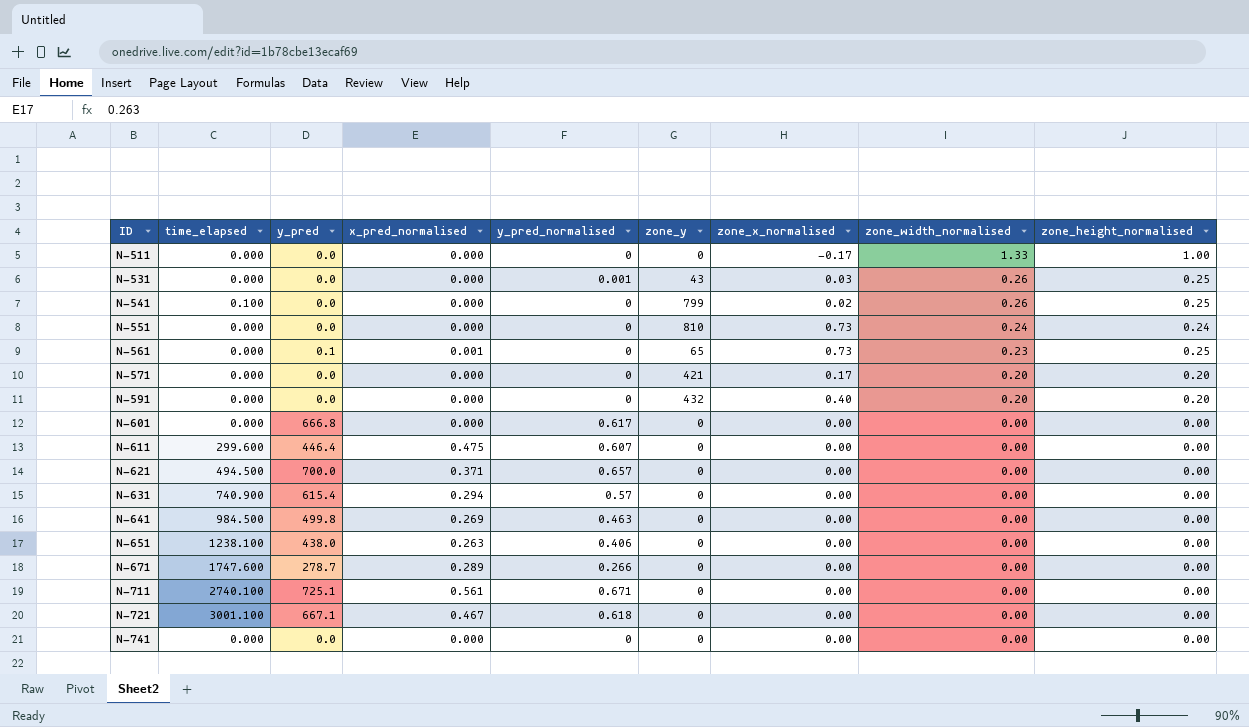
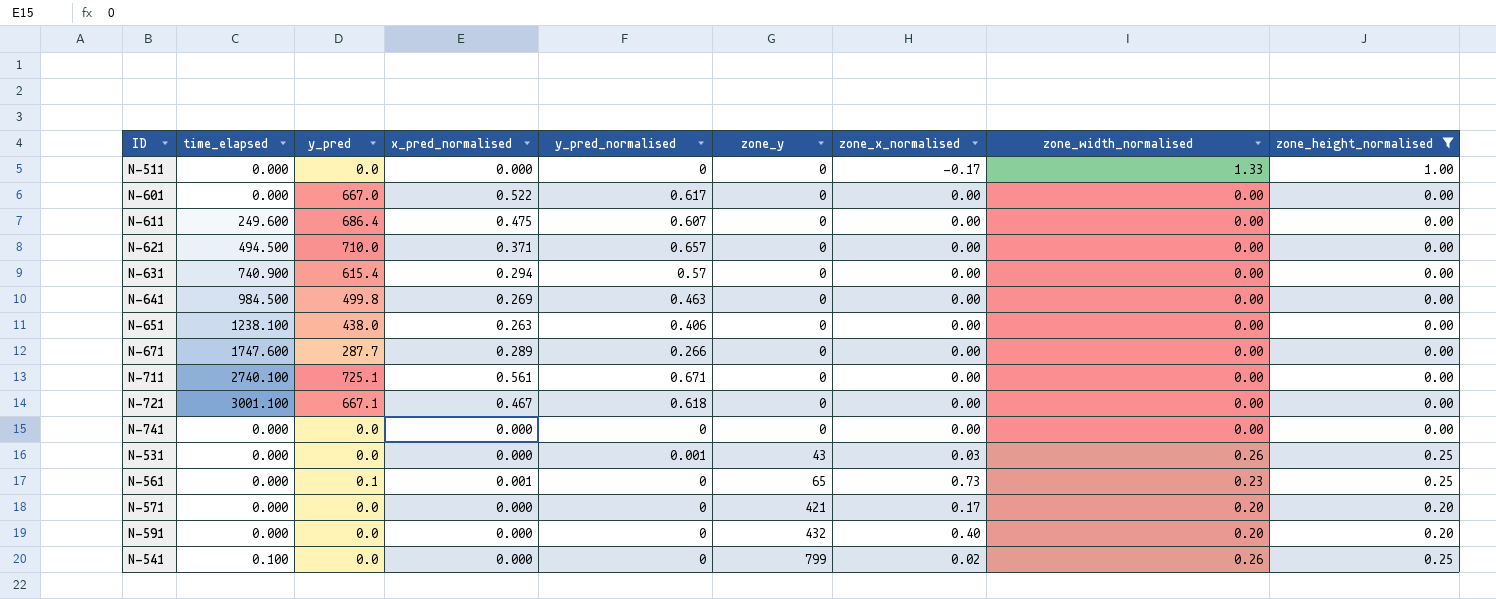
filter: none -> zone_height_normalised != 0.24
row order: ID ascending -> zone_y ascending
N-601 | y_pred: 666.8 -> 667.0
N-601 | x_pred_normalised: 0.000 -> 0.522
N-611 | time_elapsed: 299.600 -> 249.600
N-611 | y_pred: 446.4 -> 686.4
N-621 | y_pred: 700.0 -> 710.0
N-671 | y_pred: 278.7 -> 287.7

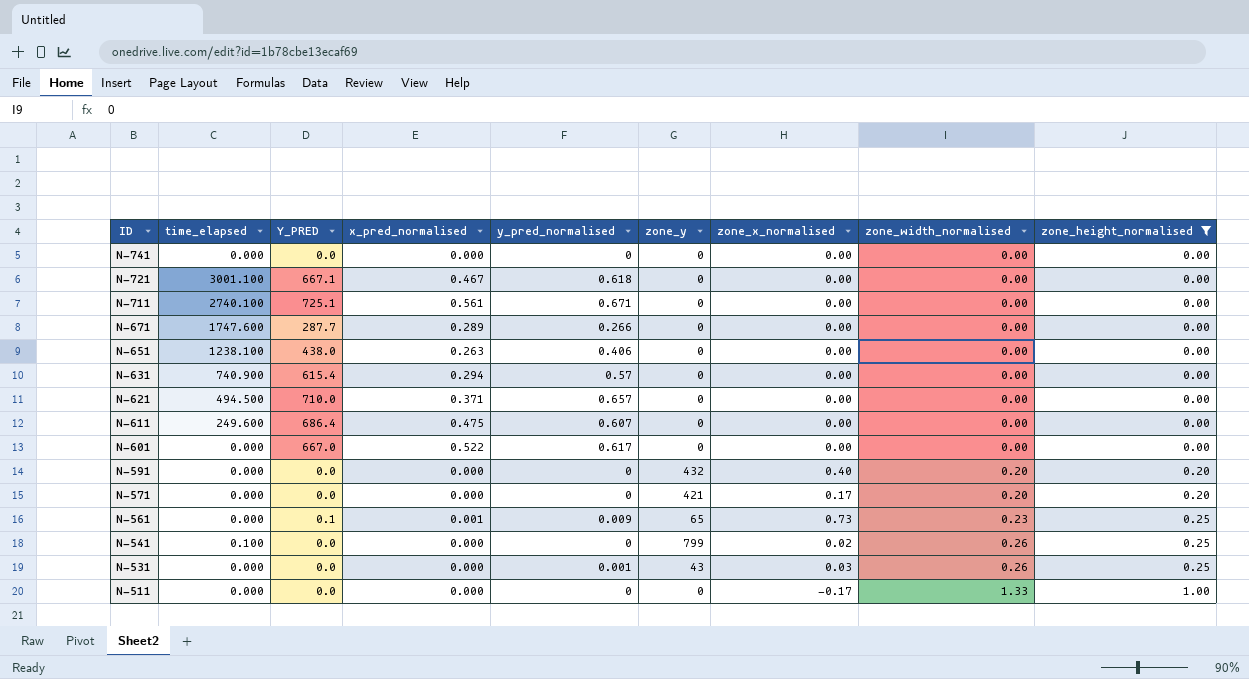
row order: zone_y ascending -> ID descending
column name: y_pred -> Y_PRED
row N-641: 984.500 | 499.8 | 0.269 | 0.463 | 0 | 0.00 | 0.00 | 0.00 -> none
N-561 | y_pred_normalised: 0 -> 0.009

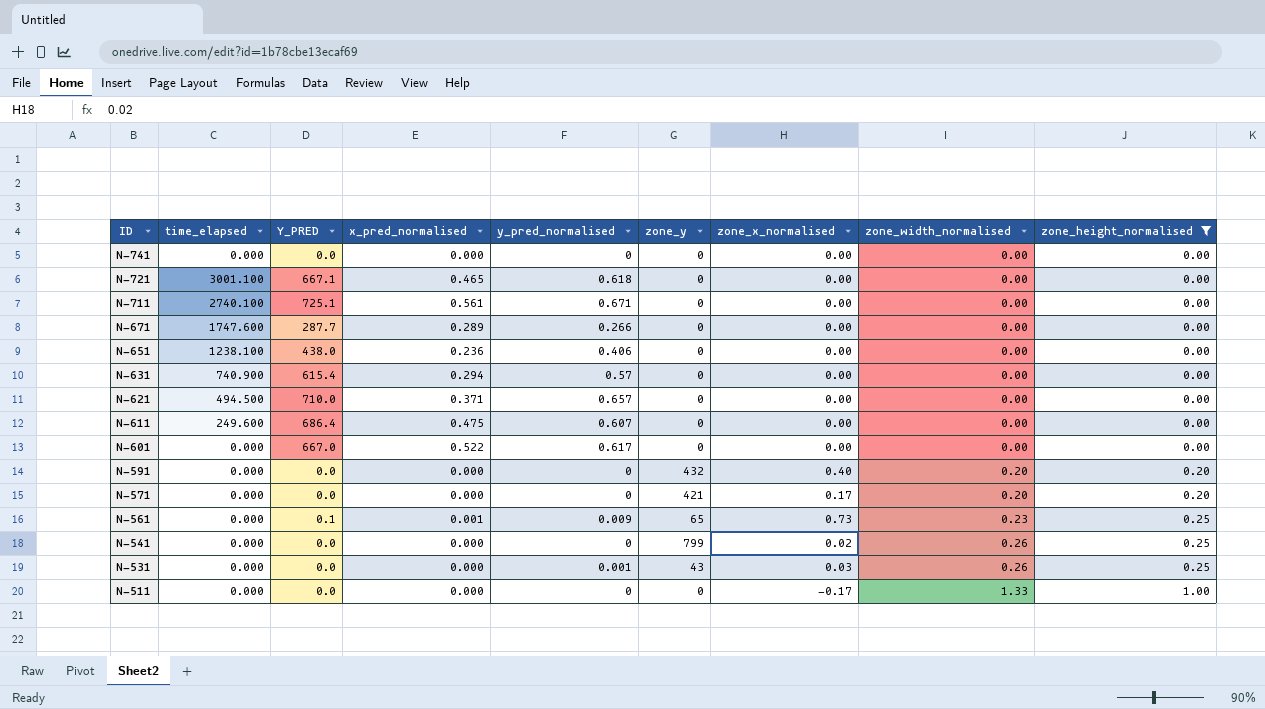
N-721 | x_pred_normalised: 0.467 -> 0.465
N-651 | x_pred_normalised: 0.263 -> 0.236
N-541 | time_elapsed: 0.100 -> 0.000

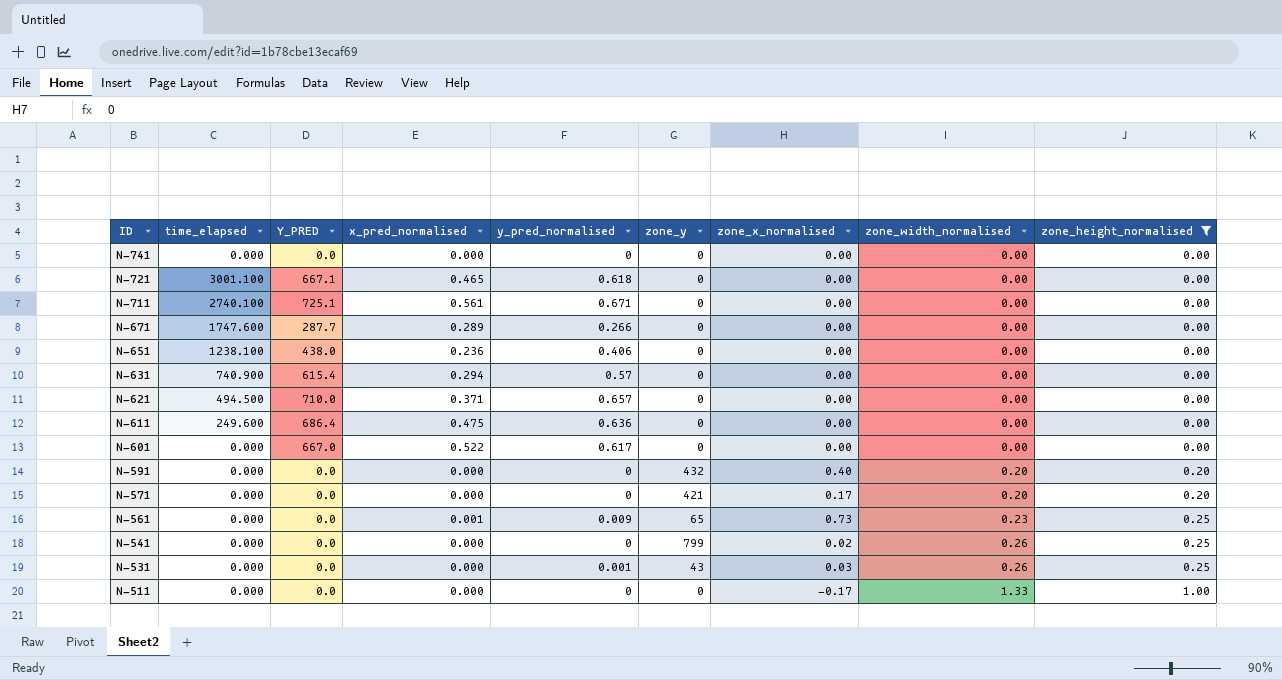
N-611 | y_pred_normalised: 0.607 -> 0.636
N-561 | Y_PRED: 0.1 -> 0.0

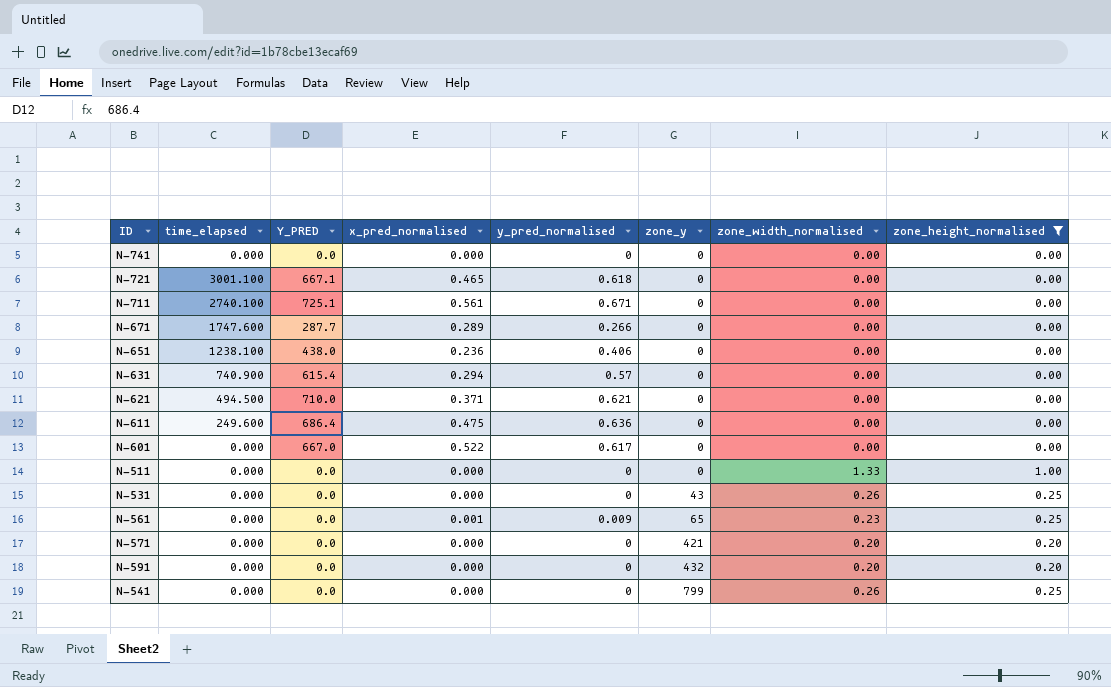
row order: ID descending -> zone_y ascending
column zone_x_normalised | position: 7 -> none
N-621 | y_pred_normalised: 0.657 -> 0.621
N-531 | y_pred_normalised: 0.001 -> 0

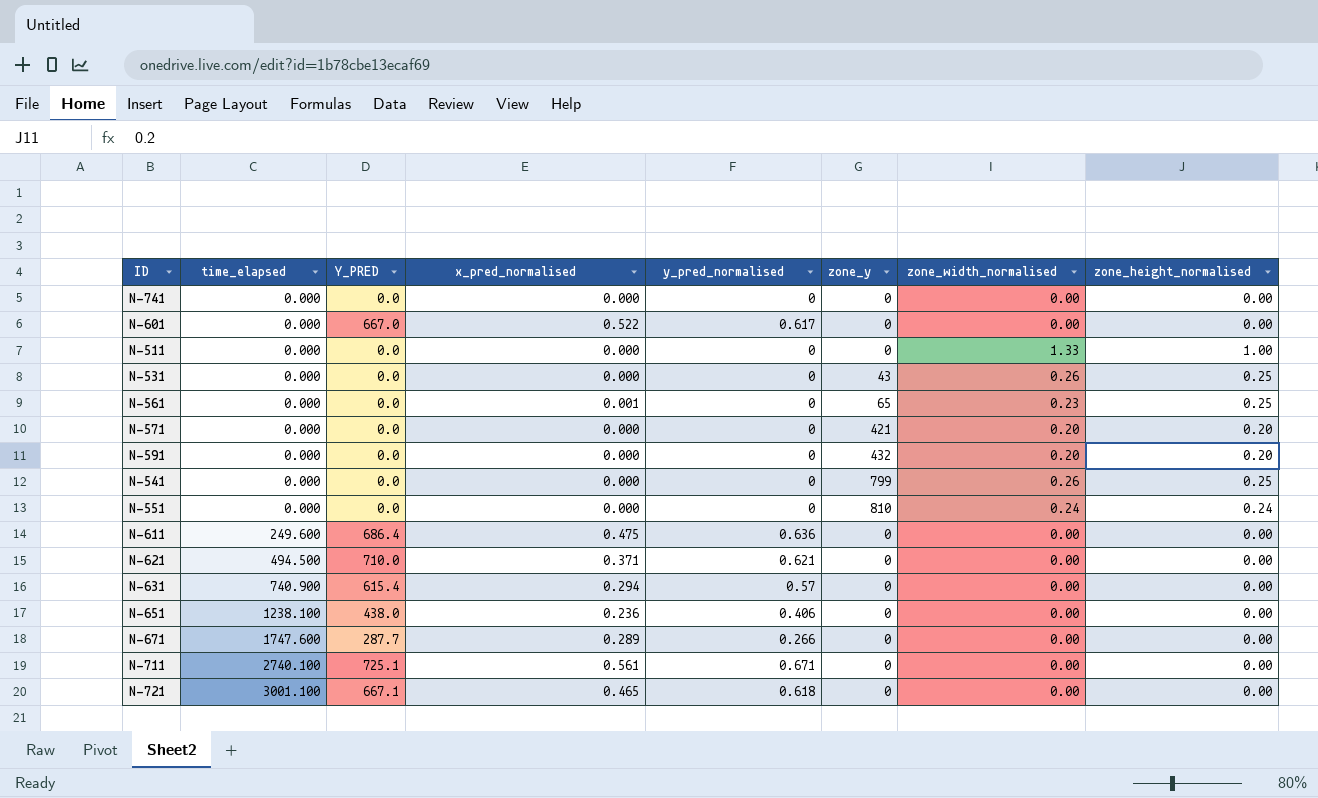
filter: zone_height_normalised != 0.24 -> none
row order: zone_y ascending -> time_elapsed ascending
N-561 | y_pred_normalised: 0.009 -> 0

